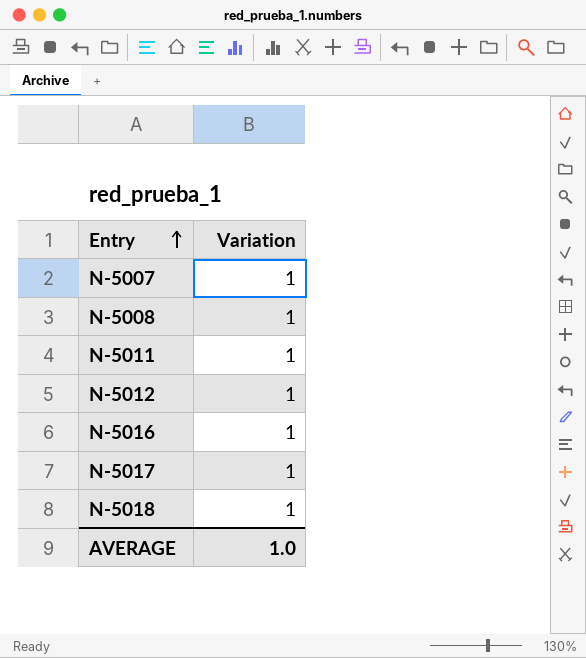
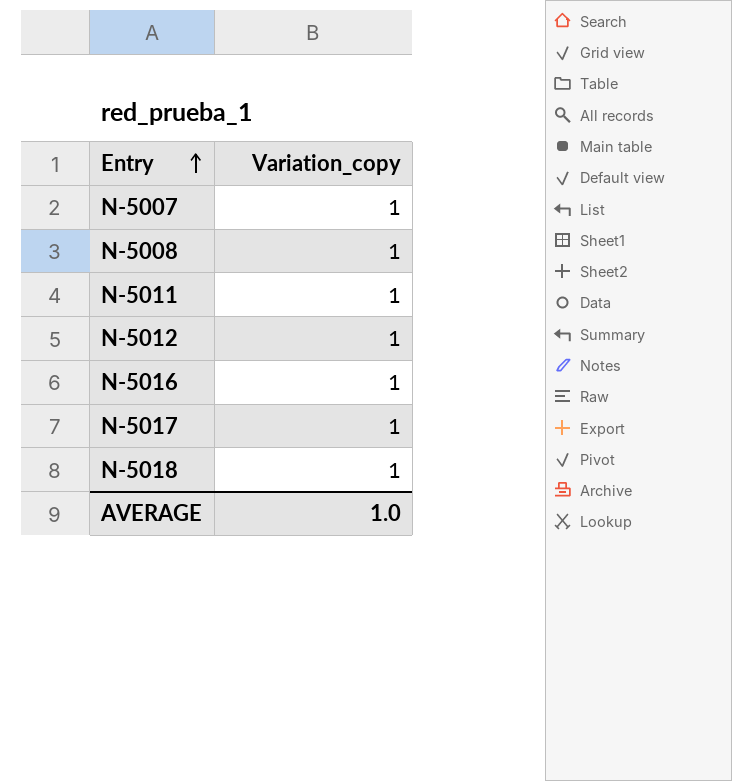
column name: Variation -> Variation_copy

